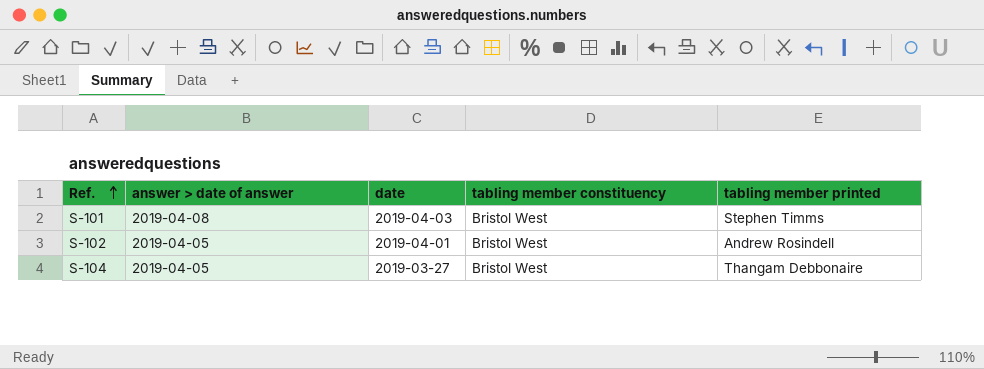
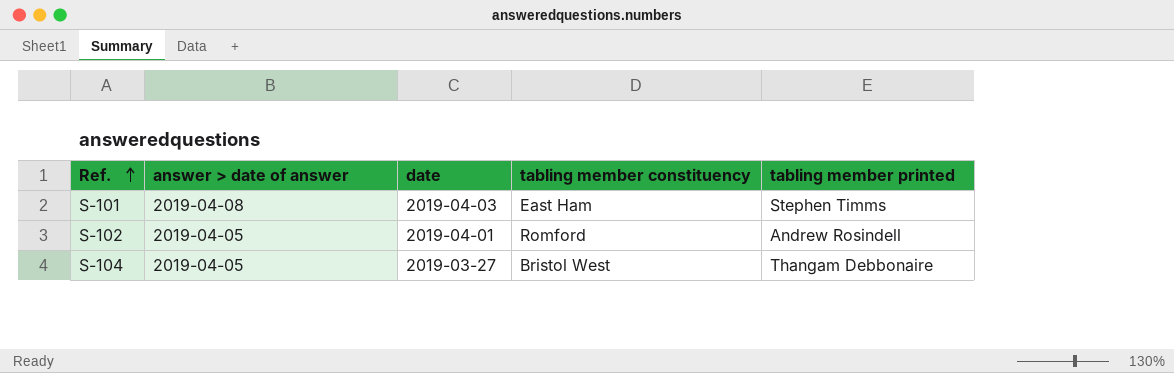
S-101 | tabling member constituency: Bristol West -> East Ham
S-102 | tabling member constituency: Bristol West -> Romford

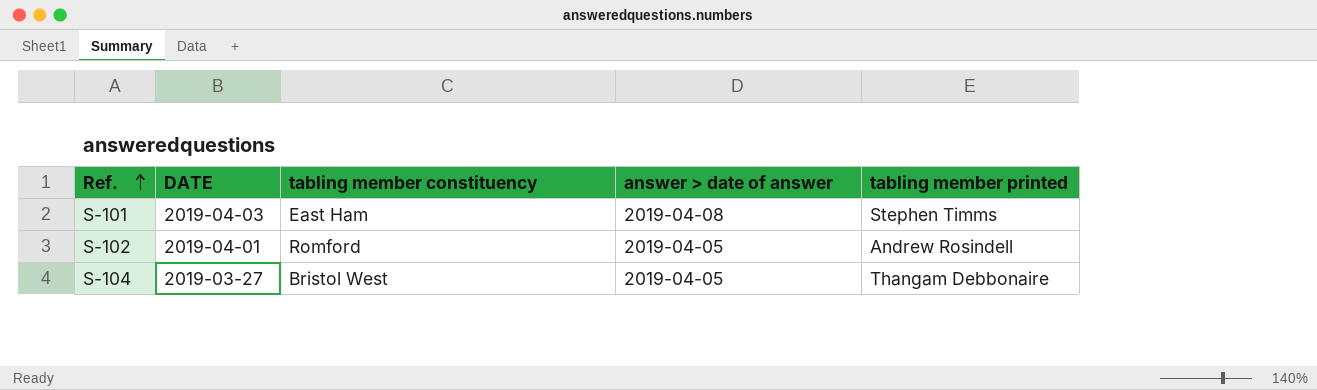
column name: date -> DATE
column answer > date of answer | position: 2 -> 4

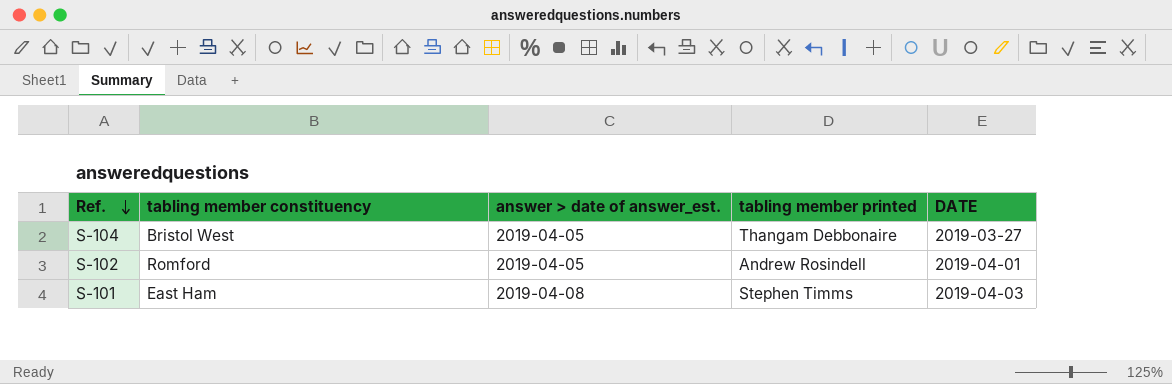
row order: Ref. ascending -> Ref. descending
column name: answer > date of answer -> answer > date of answer_est.
column DATE | position: 2 -> 5

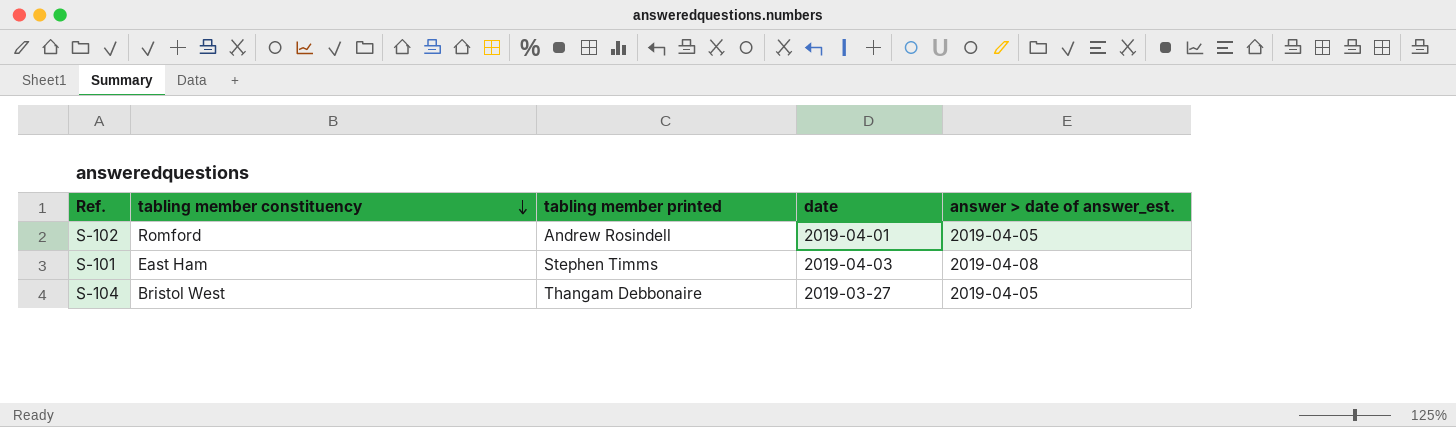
row order: Ref. descending -> tabling member constituency descending
column name: DATE -> date
column answer > date of answer_est. | position: 3 -> 5

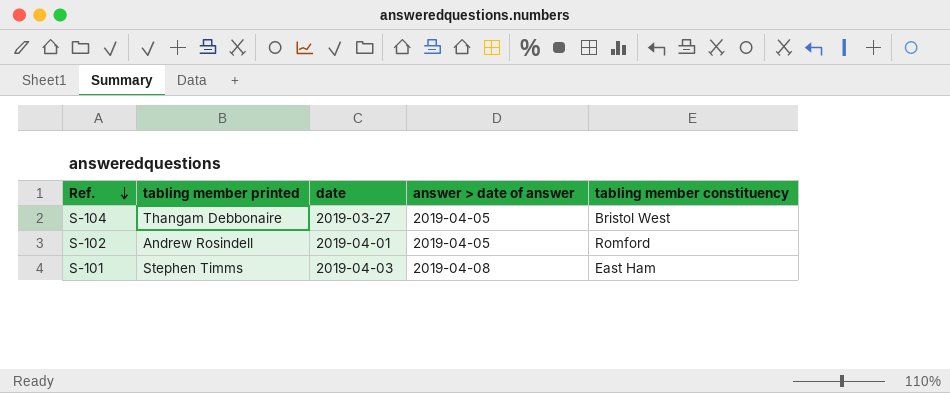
row order: tabling member constituency descending -> Ref. descending
column name: answer > date of answer_est. -> answer > date of answer
column tabling member constituency | position: 2 -> 5

